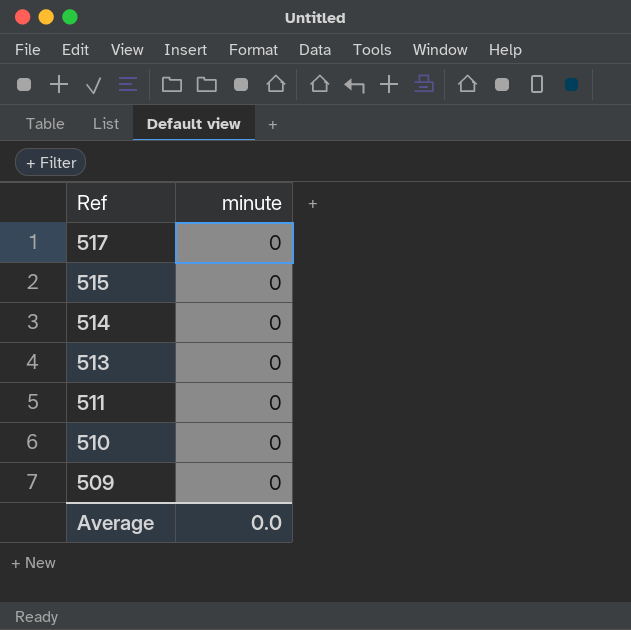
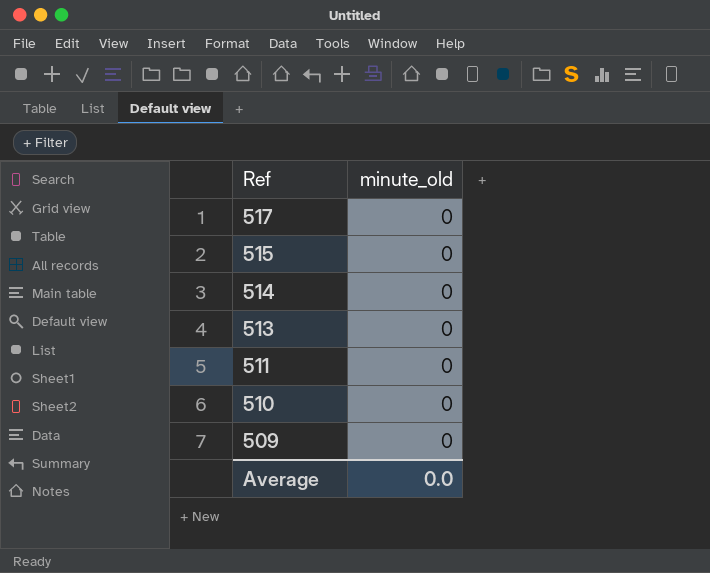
column name: minute -> minute_old

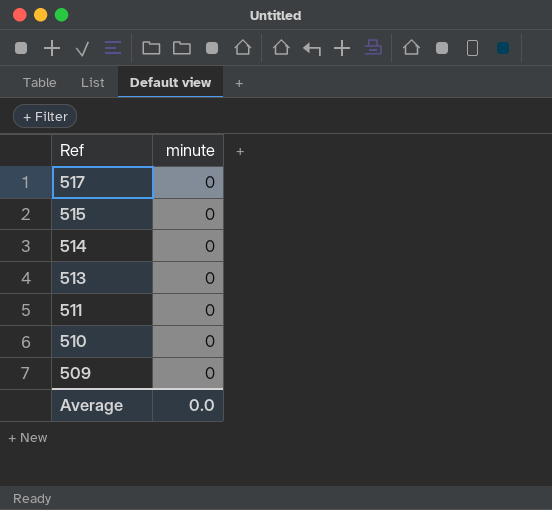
column name: minute_old -> minute

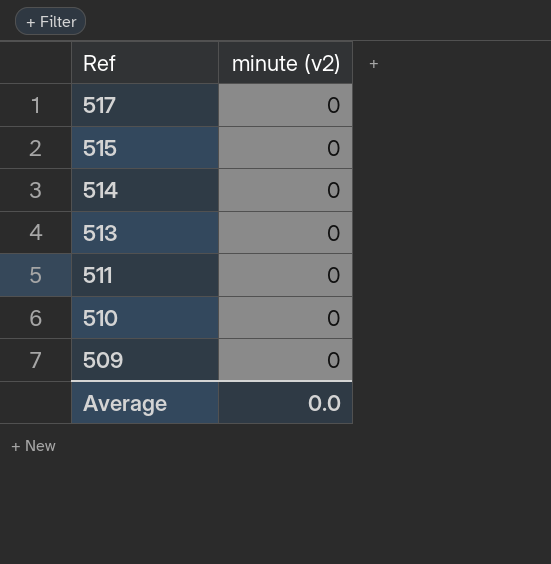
column name: minute -> minute (v2)

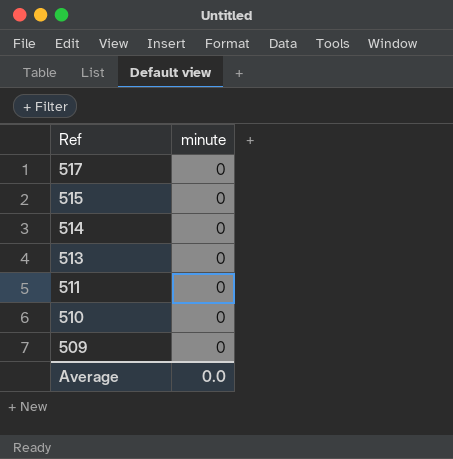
column name: minute (v2) -> minute

